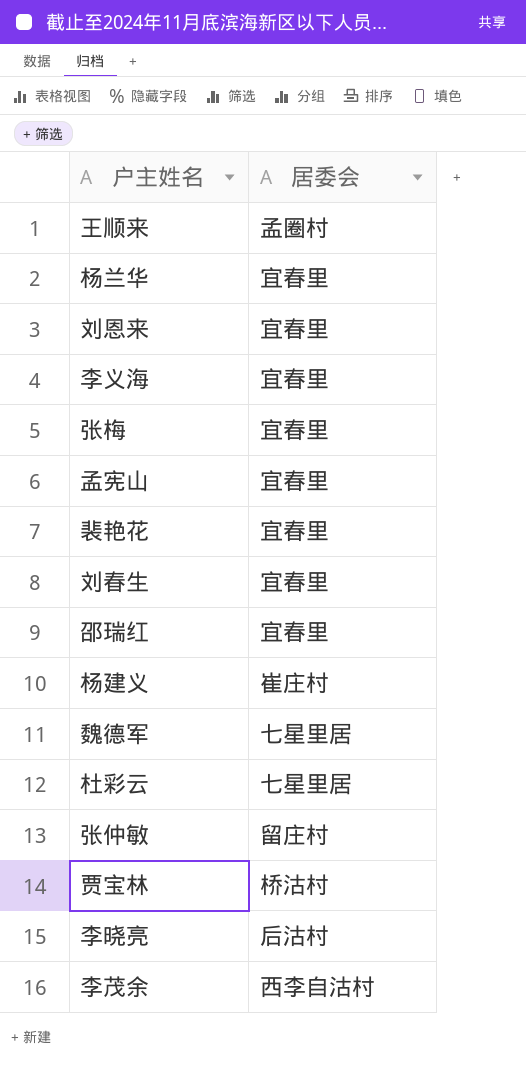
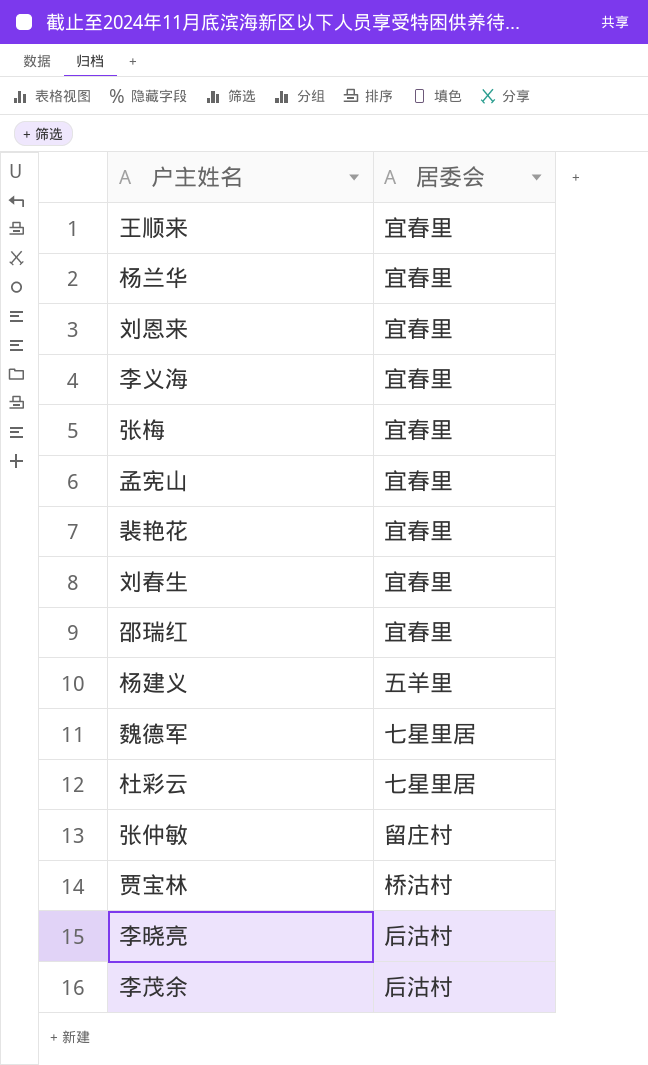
王顺来 | 居委会: 孟圈村 -> 宜春里
杨建义 | 居委会: 崔庄村 -> 五羊里
李茂余 | 居委会: 西李自沽村 -> 后沽村

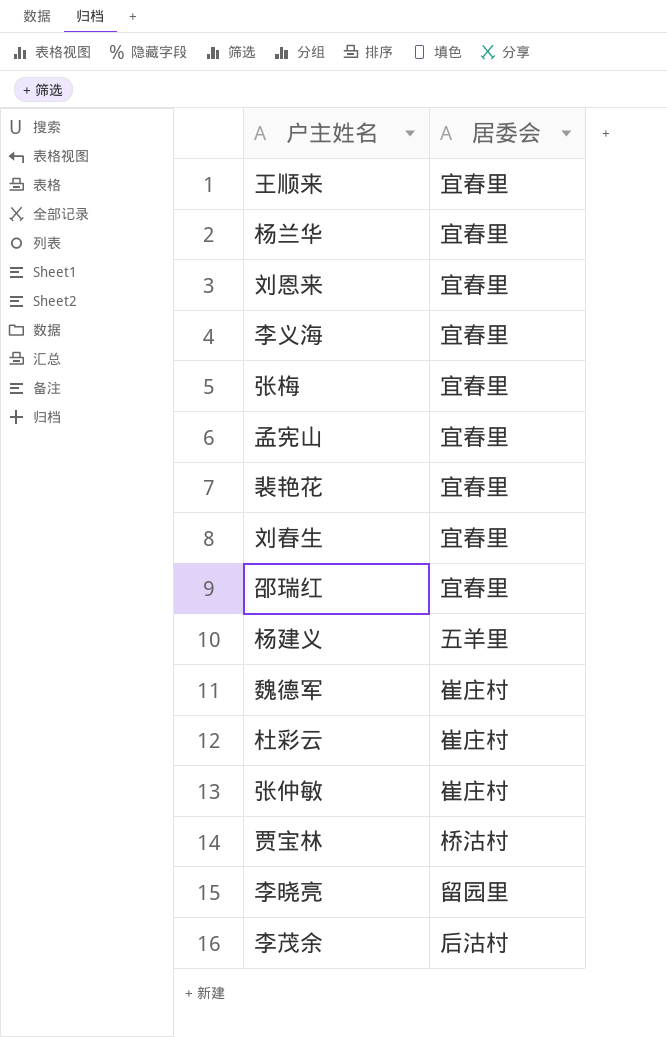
魏德军 | 居委会: 七星里居 -> 崔庄村
杜彩云 | 居委会: 七星里居 -> 崔庄村
张仲敏 | 居委会: 留庄村 -> 崔庄村
李晓亮 | 居委会: 后沽村 -> 留园里

